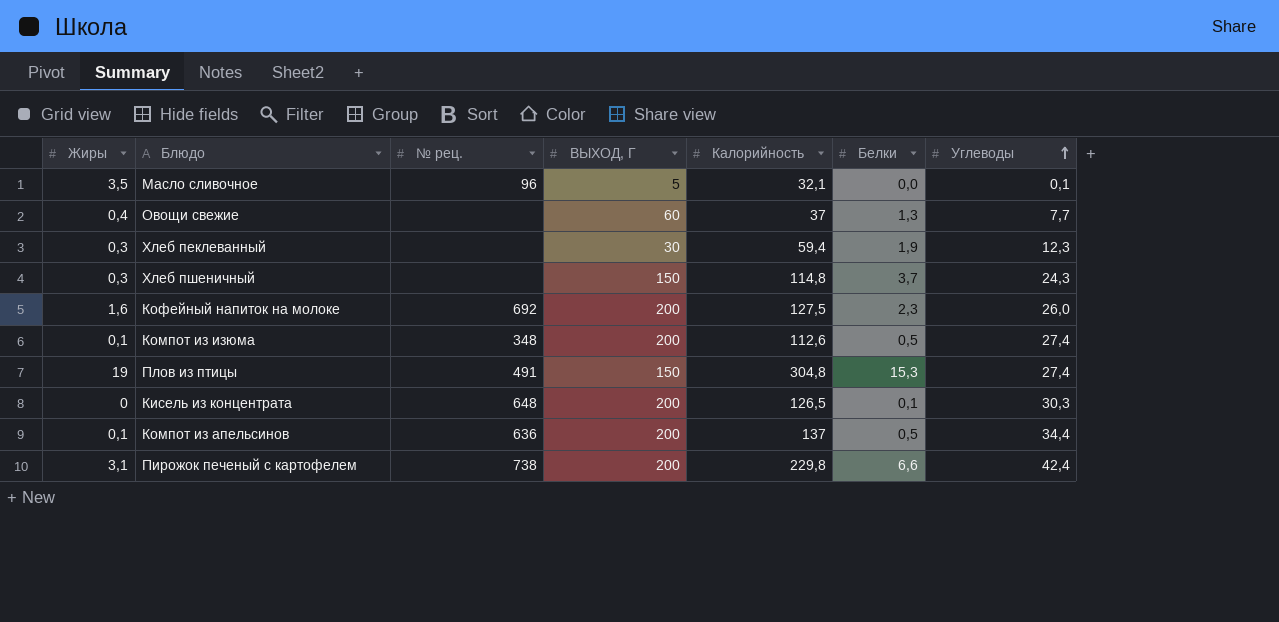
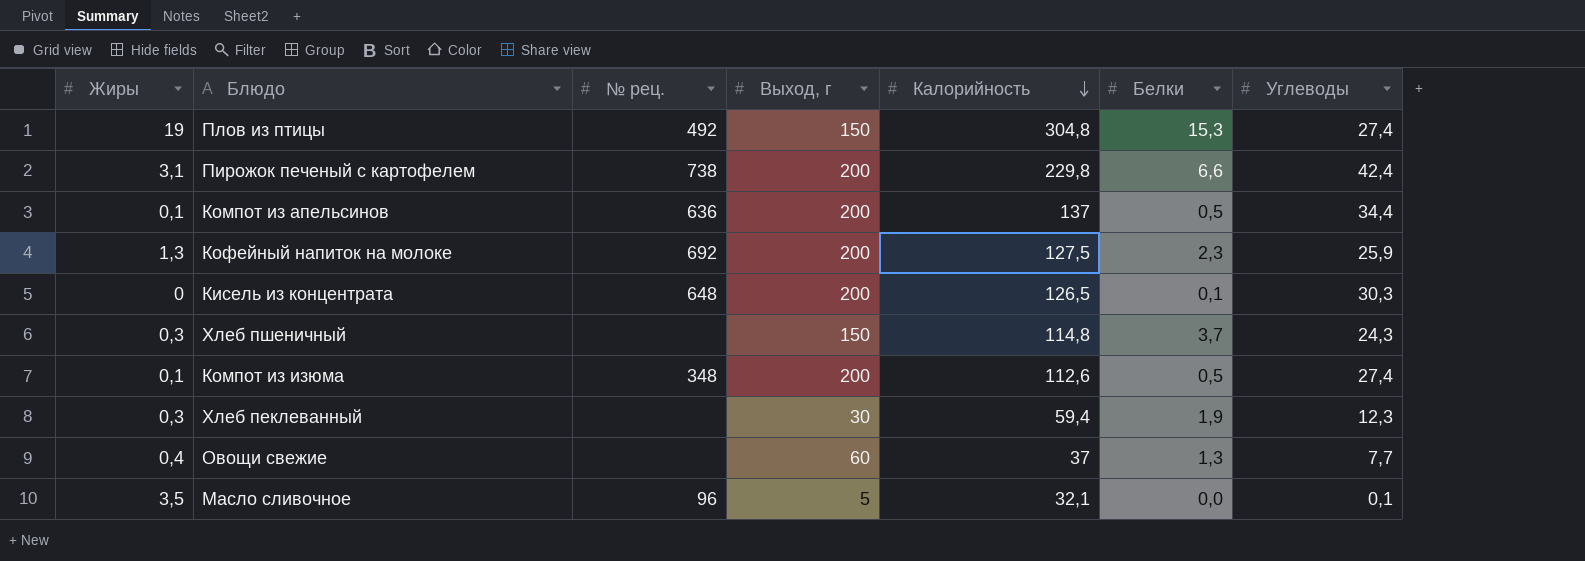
row order: Углеводы ascending -> Калорийность descending
column name: ВЫХОД, Г -> Выход, г
Плов из птицы | № рец.: 491 -> 492
Кофейный напиток на молоке | Жиры: 1,6 -> 1,3
Кофейный напиток на молоке | Углеводы: 26,0 -> 25,9

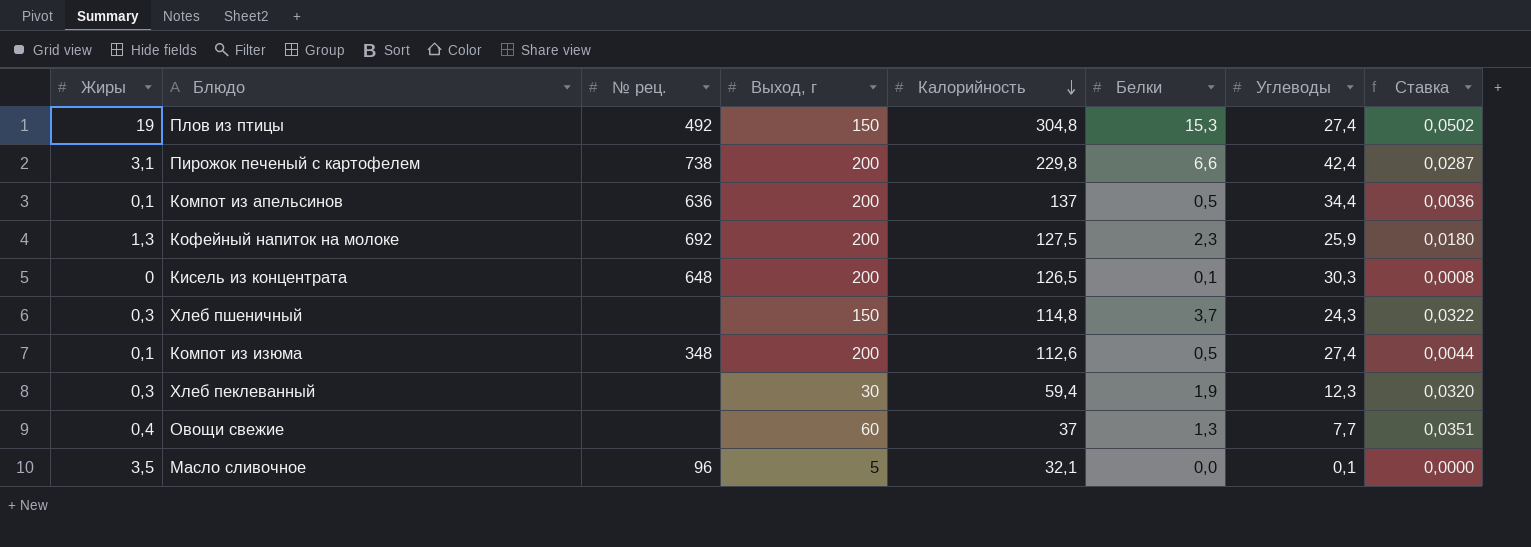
column Ставка | formula: none -> [Белки] / [Калорийность]

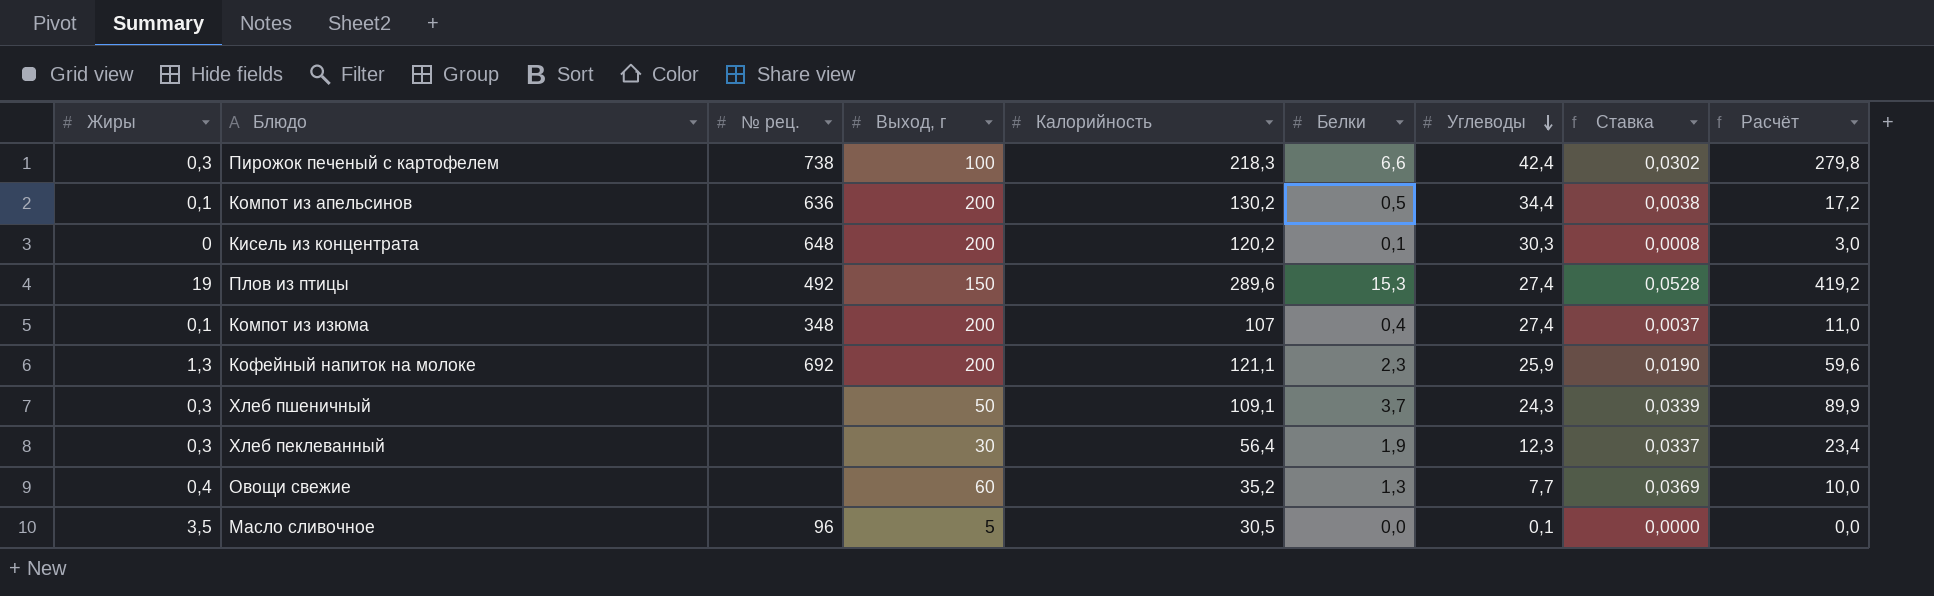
row order: Калорийность descending -> Углеводы descending
column Расчёт | formula: none -> [Белки] * [Углеводы]
Пирожок печеный с картофелем | Жиры: 3,1 -> 0,3
Пирожок печеный с картофелем | Выход, г: 200 -> 100
Пирожок печеный с картофелем | Калорийность: 229,8 -> 218,3
Пирожок печеный с картофелем | Ставка: 0,0287 -> 0,0302
Компот из апельсинов | Калорийность: 137 -> 130,2
Компот из апельсинов | Ставка: 0,0036 -> 0,0038
Кисель из концентрата | Калорийность: 126,5 -> 120,2
Плов из птицы | Калорийность: 304,8 -> 289,6
Плов из птицы | Ставка: 0,0502 -> 0,0528
Компот из изюма | Калорийность: 112,6 -> 107
Компот из изюма | Белки: 0,5 -> 0,4
Компот из изюма | Ставка: 0,0044 -> 0,0037
Кофейный напиток на молоке | Калорийность: 127,5 -> 121,1
Кофейный напиток на молоке | Ставка: 0,0180 -> 0,0190
Хлеб пшеничный | Выход, г: 150 -> 50
Хлеб пшеничный | Калорийность: 114,8 -> 109,1
Хлеб пшеничный | Ставка: 0,0322 -> 0,0339
Хлеб пеклеванный | Калорийность: 59,4 -> 56,4
Хлеб пеклеванный | Ставка: 0,0320 -> 0,0337
Овощи свежие | Калорийность: 37 -> 35,2
Овощи свежие | Ставка: 0,0351 -> 0,0369
Масло сливочное | Калорийность: 32,1 -> 30,5

